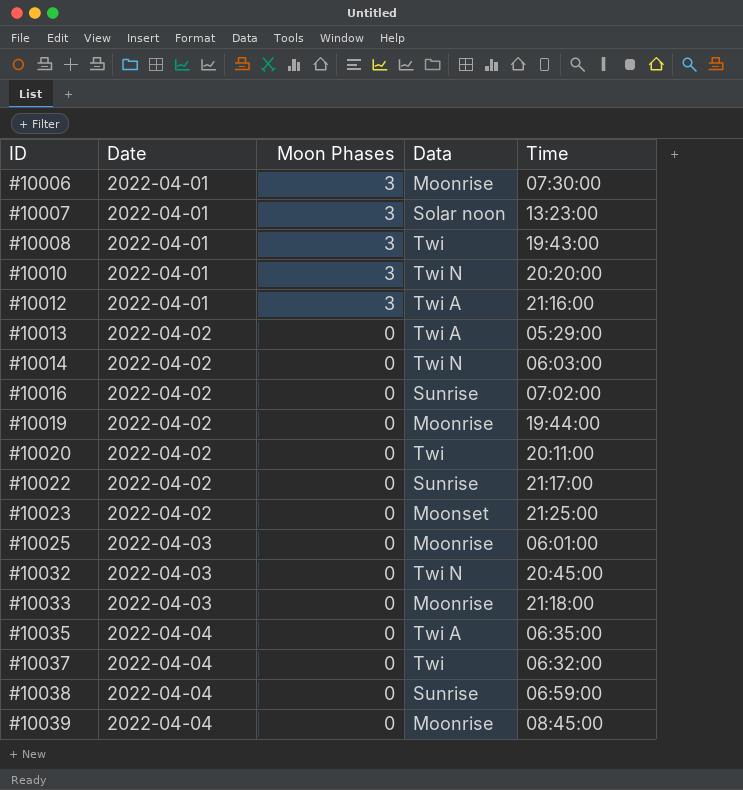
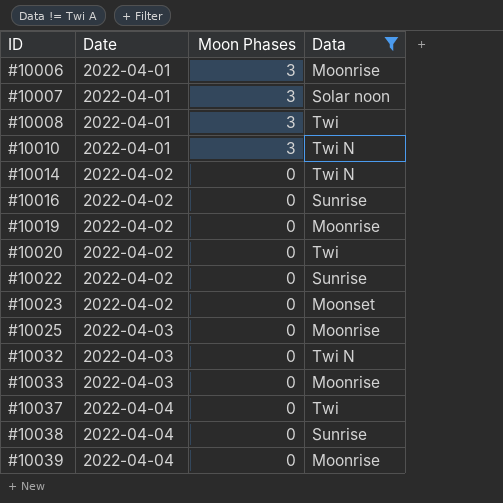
filter: none -> Data != Twi A
column Time | position: 5 -> none

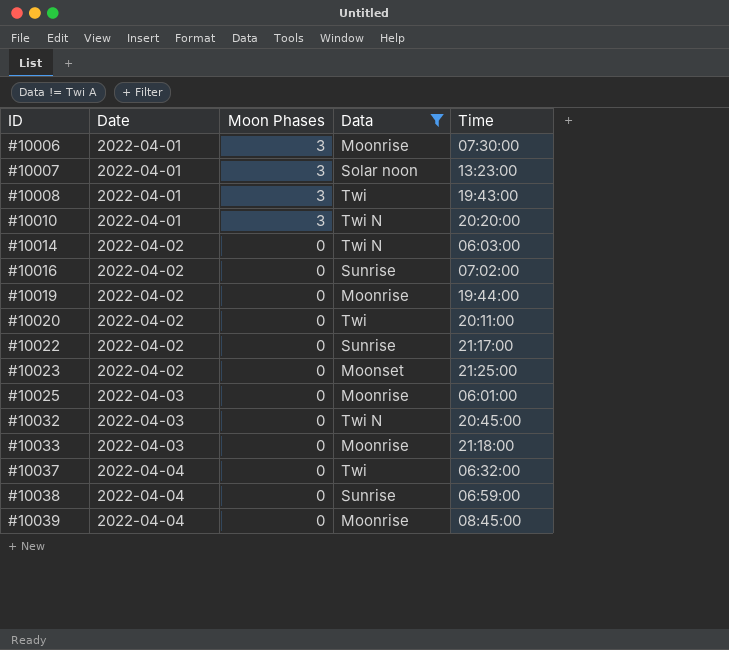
column Time | position: none -> 5

